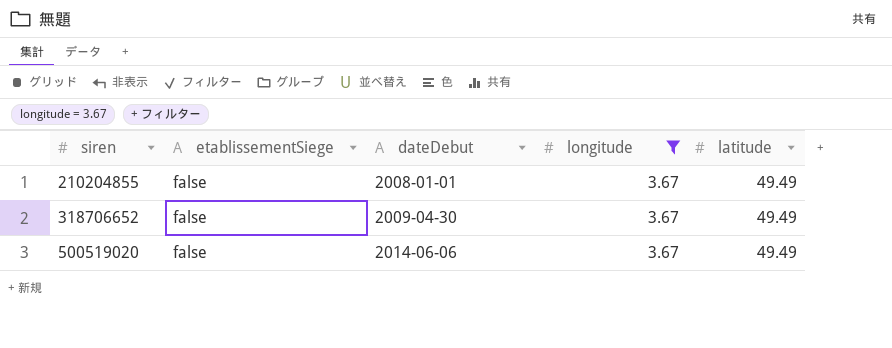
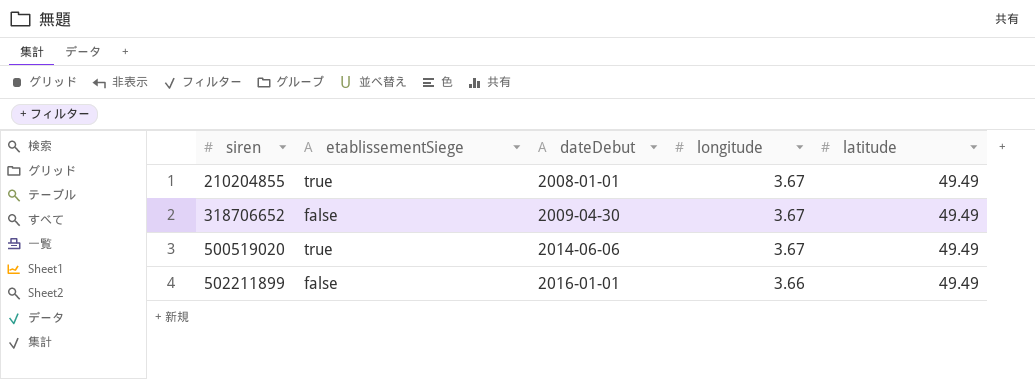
filter: longitude = 3.67 -> none
210204855 | etablissementSiege: false -> true
500519020 | etablissementSiege: false -> true

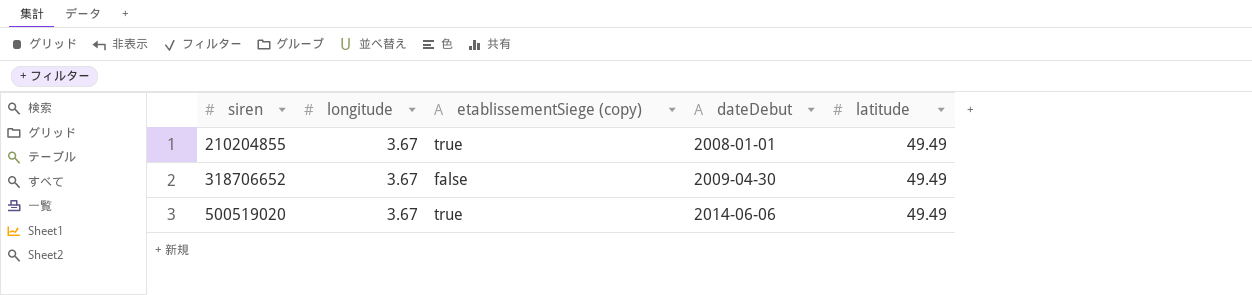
column longitude | position: 4 -> 2
column name: etablissementSiege -> etablissementSiege (copy)
row 502211899: false | 2016-01-01 | 3.66 | 49.49 -> none

